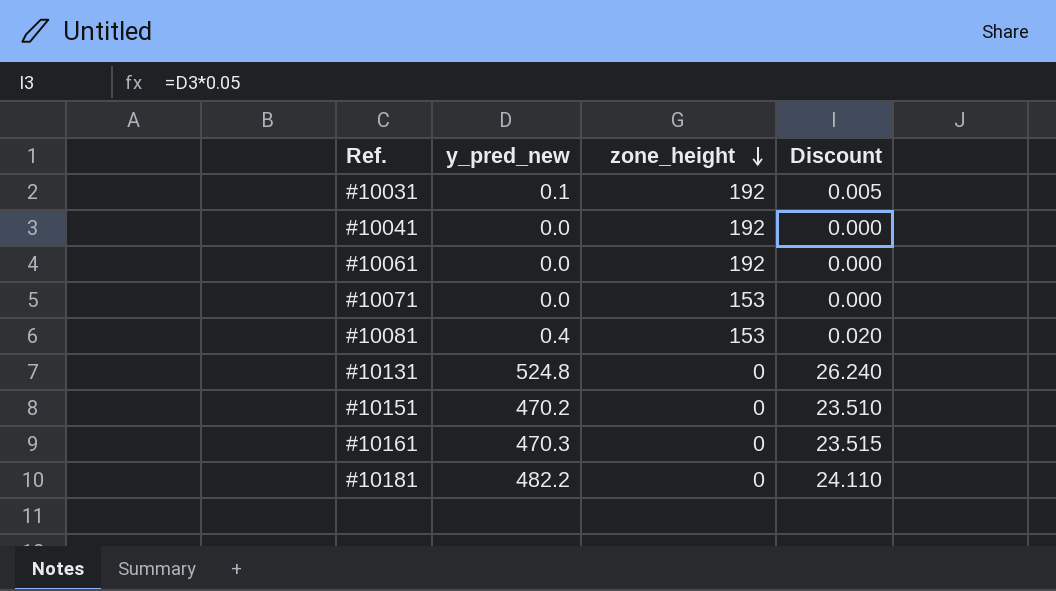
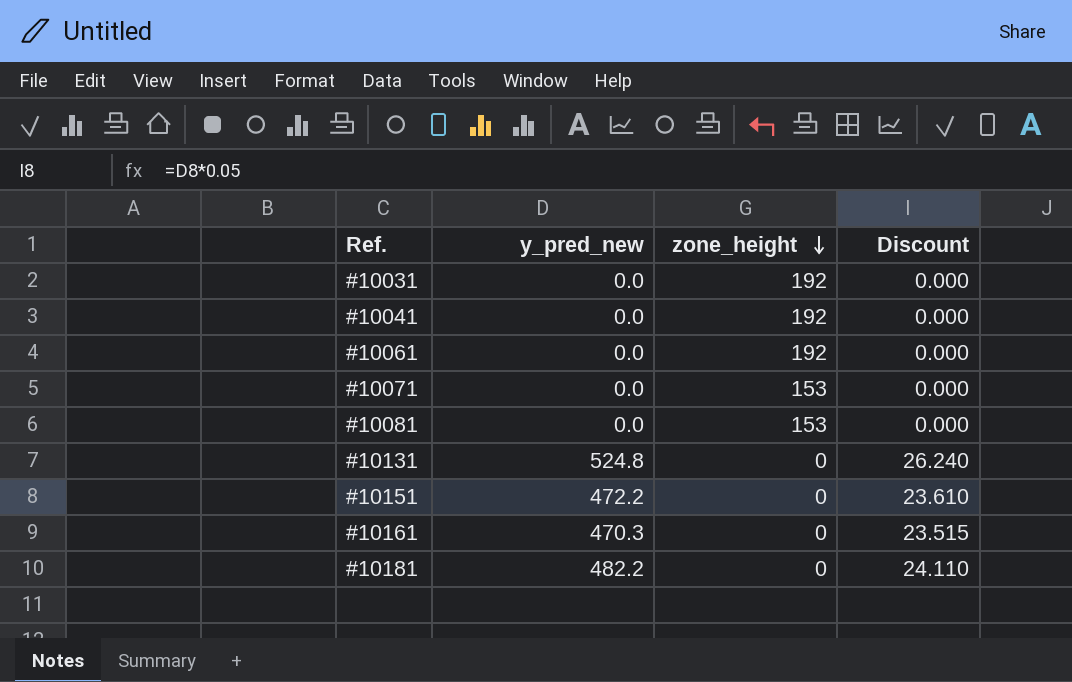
#10031 | y_pred_new: 0.1 -> 0.0
#10031 | Discount: 0.005 -> 0.000
#10081 | y_pred_new: 0.4 -> 0.0
#10081 | Discount: 0.020 -> 0.000
#10151 | y_pred_new: 470.2 -> 472.2
#10151 | Discount: 23.510 -> 23.610

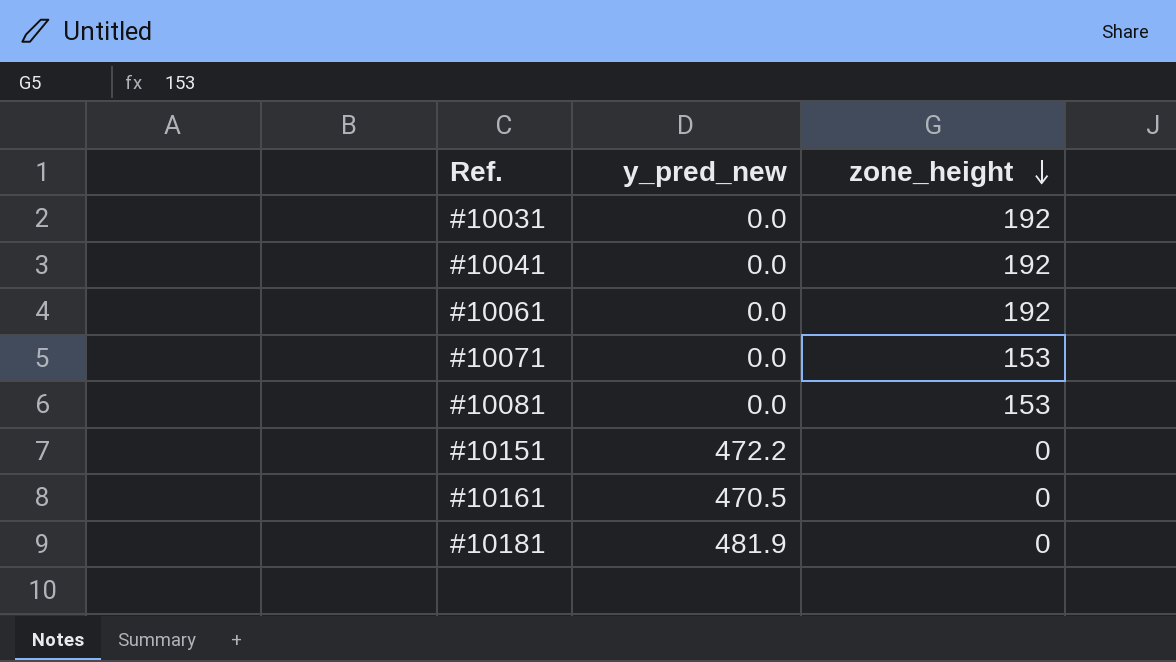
column Discount | formula: [y_pred_new] * 0.05 -> none
row #10131: 524.8 | 0 | 26.240 -> none
#10161 | y_pred_new: 470.3 -> 470.5
#10181 | y_pred_new: 482.2 -> 481.9

